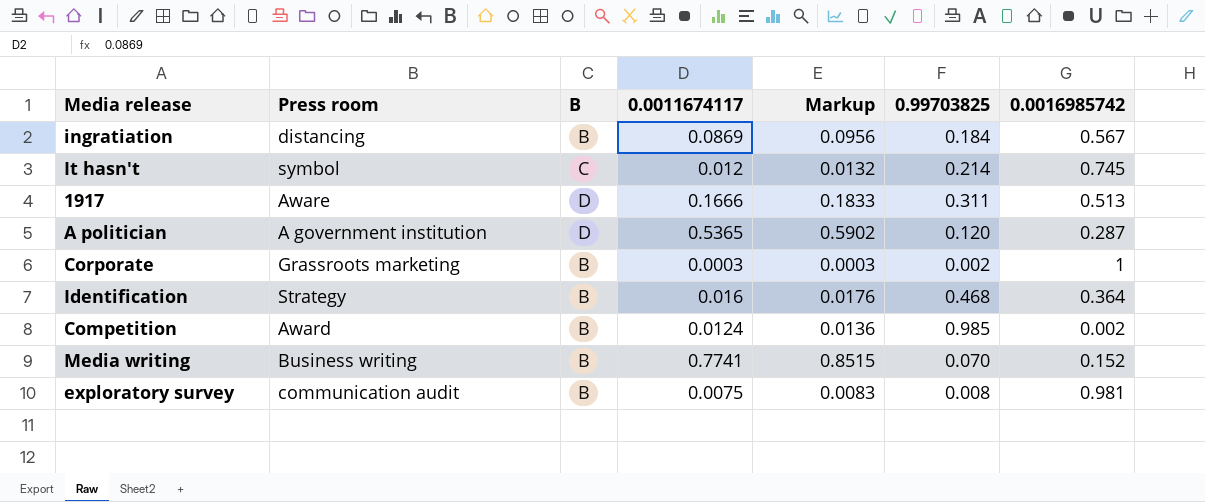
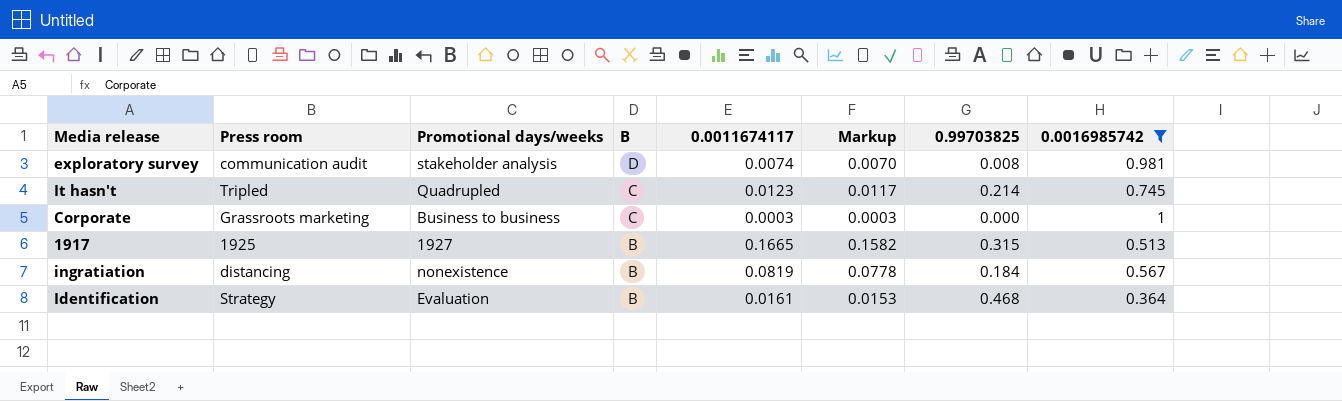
filter: none -> 0.0016985742 >= 0.364
row order: none -> B descending
column Promotional days/weeks | position: none -> 3
column Markup | formula: [0.0011674117] * 1.1 -> [0.0011674117] * 0.95
exploratory survey | B: B -> D
exploratory survey | 0.0011674117: 0.0075 -> 0.0074
It hasn't | Press room: symbol -> Tripled
It hasn't | 0.0011674117: 0.012 -> 0.0123
Corporate | B: B -> C
Corporate | 0.99703825: 0.002 -> 0.000
1917 | Press room: Aware -> 1925
1917 | B: D -> B
1917 | 0.0011674117: 0.1666 -> 0.1665
1917 | 0.99703825: 0.311 -> 0.315
ingratiation | 0.0011674117: 0.0869 -> 0.0819
Identification | 0.0011674117: 0.016 -> 0.0161

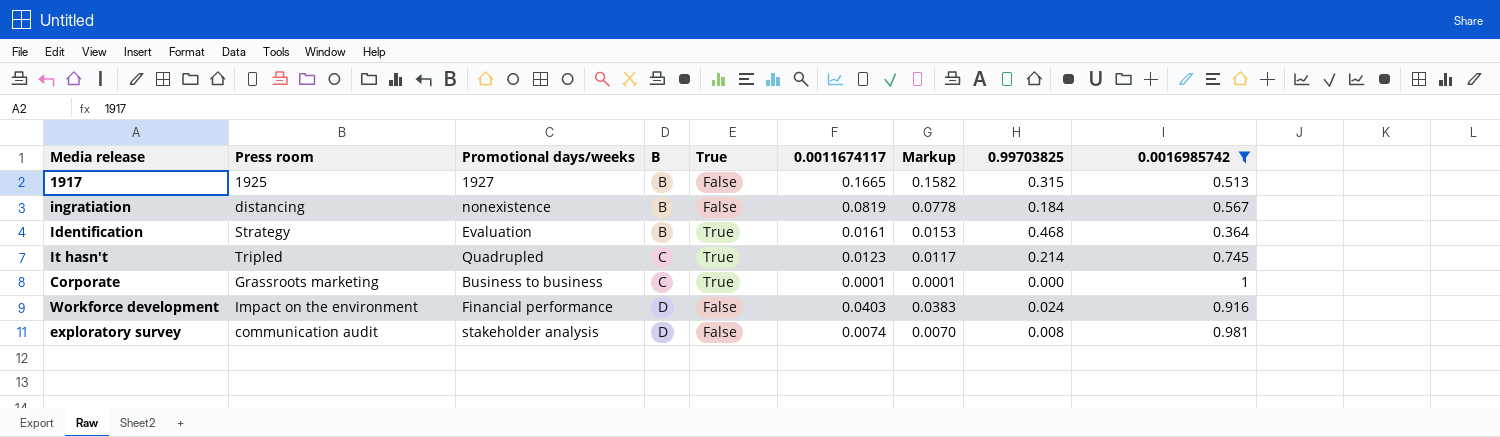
row order: B descending -> B ascending
column True | position: none -> 5
Corporate | 0.0011674117: 0.0003 -> 0.0001
Corporate | Markup: 0.0003 -> 0.0001
row Workforce development: none -> Impact on the environment | Financial performance | D | False | 0.0403 | 0.0383 | 0.024 | 0.916

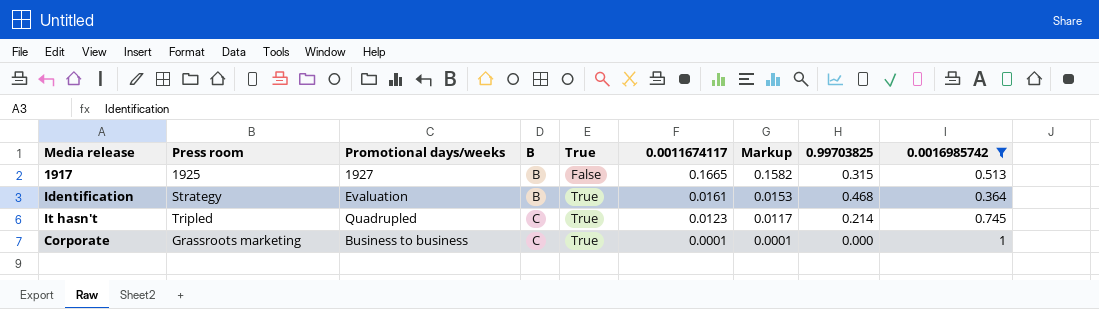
row ingratiation: distancing | nonexistence | B | False | 0.0819 | 0.0778 | 0.184 | 0.567 -> none
row Workforce development: Impact on the environment | Financial performance | D | False | 0.0403 | 0.0383 | 0.024 | 0.916 -> none
row exploratory survey: communication audit | stakeholder analysis | D | False | 0.0074 | 0.0070 | 0.008 | 0.981 -> none

